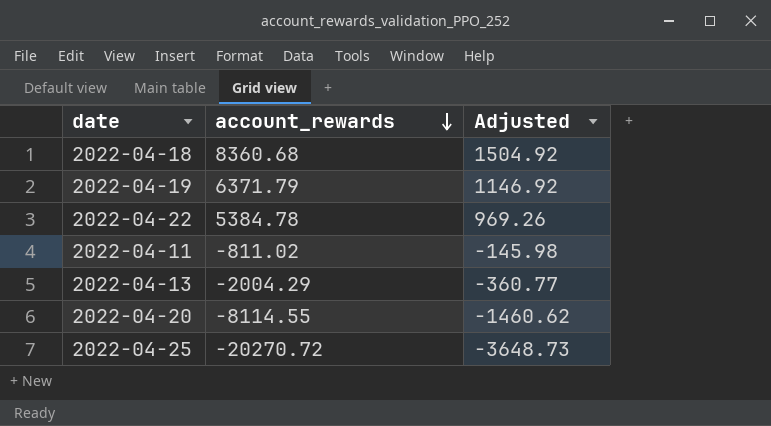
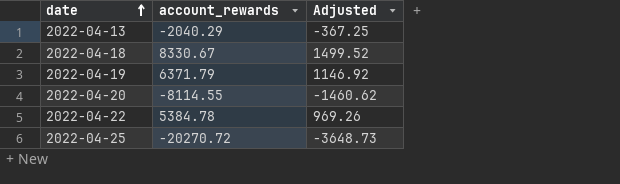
row order: account_rewards descending -> date ascending
row 2022-04-11: -811.02 | -145.98 -> none
2022-04-13 | account_rewards: -2004.29 -> -2040.29
2022-04-13 | Adjusted: -360.77 -> -367.25
2022-04-18 | account_rewards: 8360.68 -> 8330.67
2022-04-18 | Adjusted: 1504.92 -> 1499.52

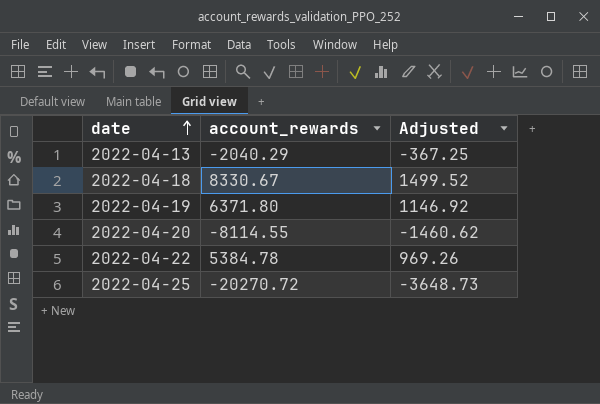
2022-04-19 | account_rewards: 6371.79 -> 6371.80

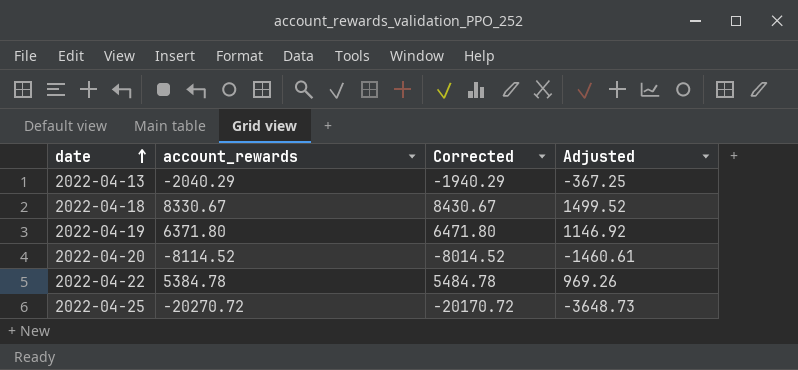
column Corrected | formula: none -> [account_rewards] + 100
2022-04-20 | account_rewards: -8114.55 -> -8114.52
2022-04-20 | Adjusted: -1460.62 -> -1460.61

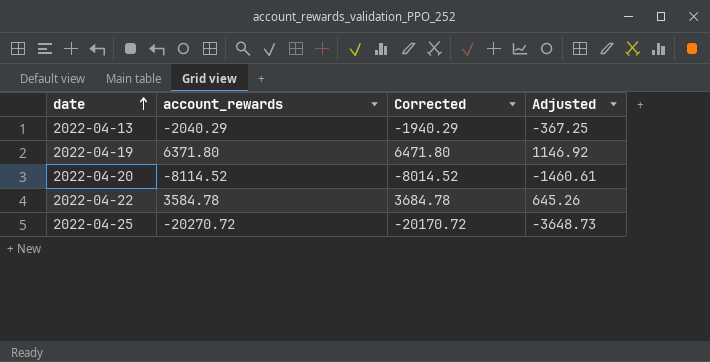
row 2022-04-18: 8330.67 | 8430.67 | 1499.52 -> none
2022-04-22 | account_rewards: 5384.78 -> 3584.78
2022-04-22 | Corrected: 5484.78 -> 3684.78
2022-04-22 | Adjusted: 969.26 -> 645.26

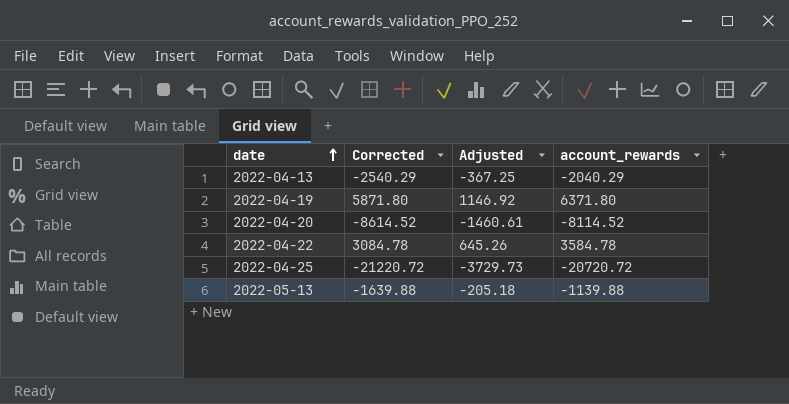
column Corrected | formula: [account_rewards] + 100 -> [account_rewards] - 500
column account_rewards | position: 2 -> 4
2022-04-25 | Adjusted: -3648.73 -> -3729.73
2022-04-25 | account_rewards: -20270.72 -> -20720.72
row 2022-05-13: none -> -1639.88 | -205.18 | -1139.88

